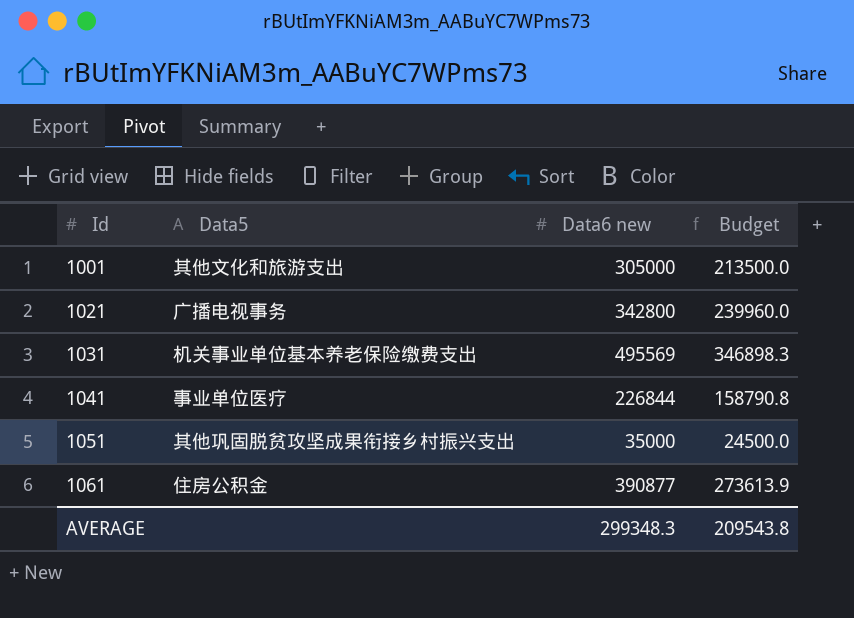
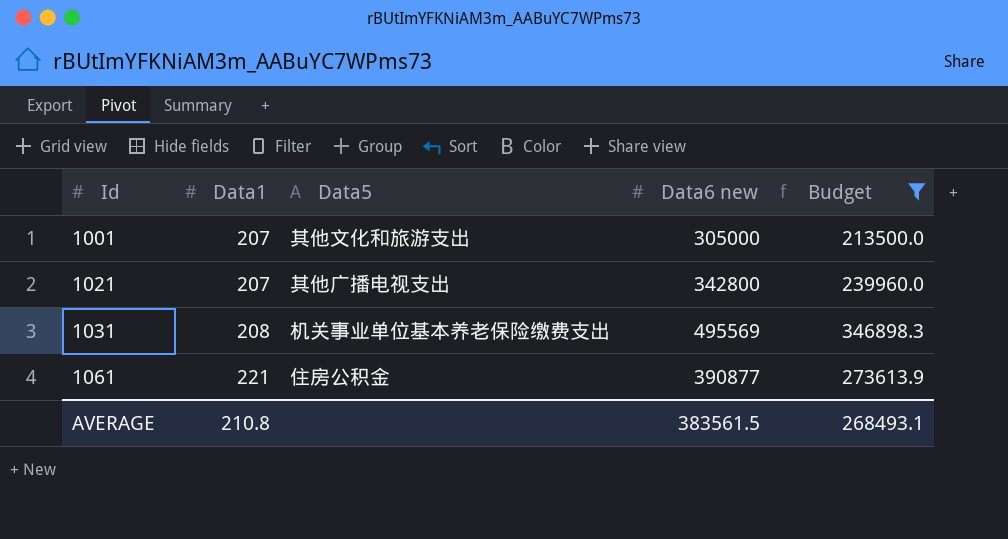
filter: none -> Budget >= 213500.0
column Data1 | position: none -> 2
1021 | Data5: 广播电视事务 -> 其他广播电视支出
AVERAGE | Data6 new: 299348.3 -> 383561.5
AVERAGE | Budget: 209543.8 -> 268493.1

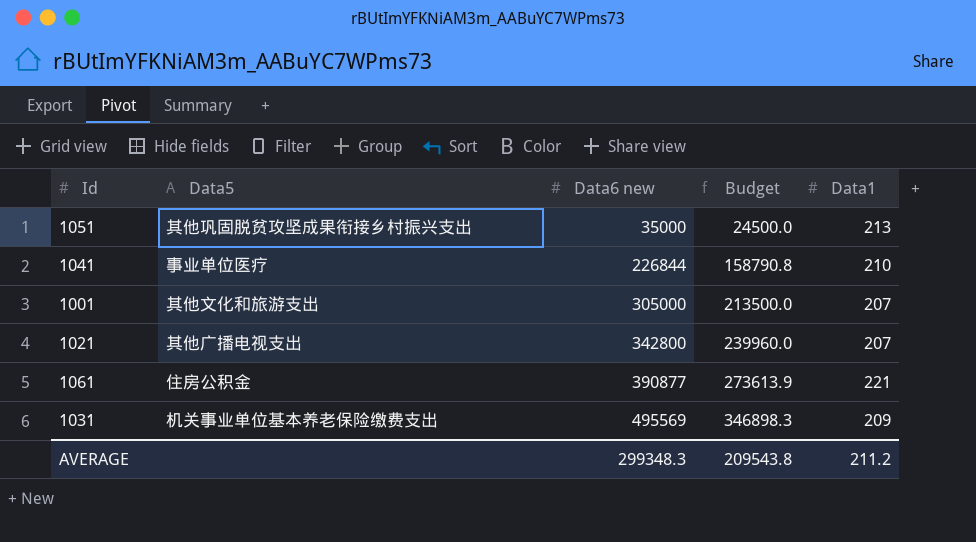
filter: Budget >= 213500.0 -> none
row order: Id ascending -> Data6 new ascending
column Data1 | position: 2 -> 5
1031 | Data1: 208 -> 209
AVERAGE | Data6 new: 383561.5 -> 299348.3
AVERAGE | Budget: 268493.1 -> 209543.8
AVERAGE | Data1: 210.8 -> 211.2

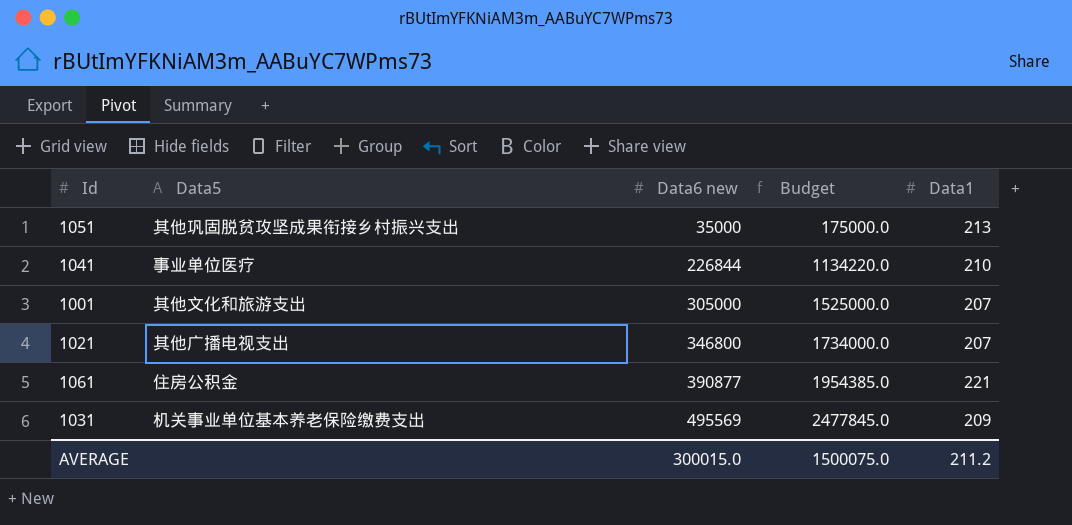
column Budget | formula: [Data6 new] * 0.7 -> [Data6 new] * 5
1021 | Data6 new: 342800 -> 346800
AVERAGE | Data6 new: 299348.3 -> 300015.0
AVERAGE | Budget: 209543.8 -> 1500075.0

